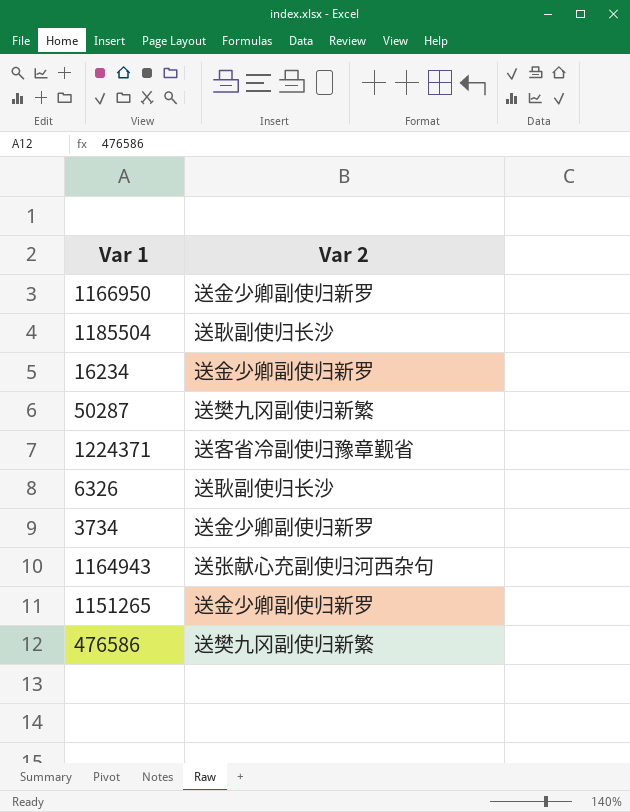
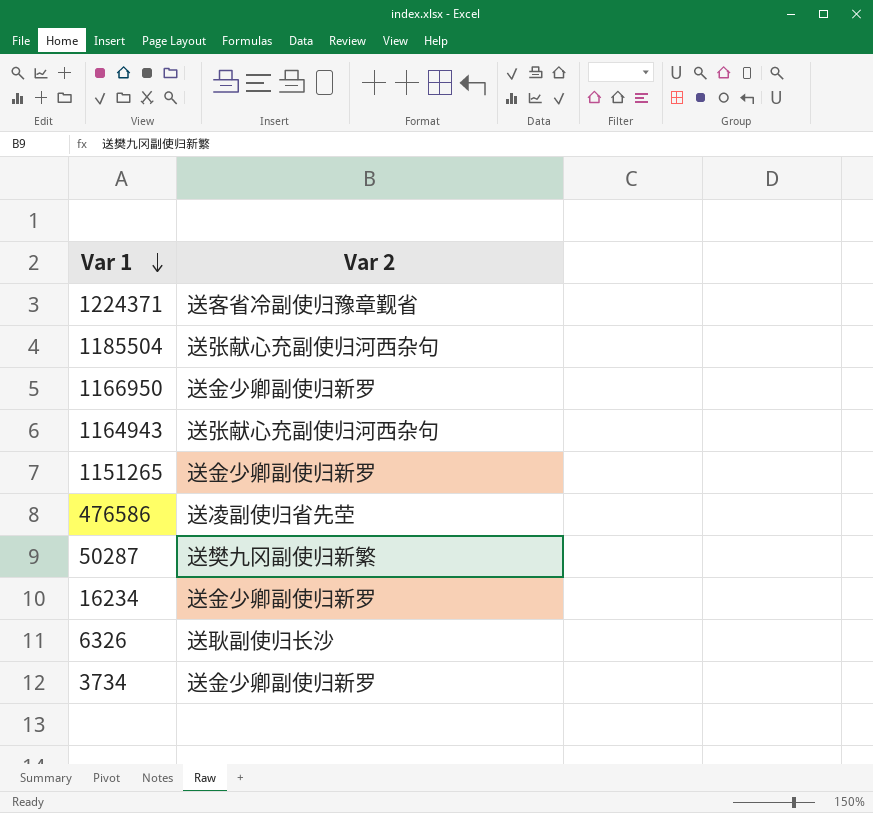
row order: none -> Var 1 descending
1185504 | Var 2: 送耿副使归长沙 -> 送张献心充副使归河西杂句
476586 | Var 2: 送樊九冈副使归新繁 -> 送凌副使归省先茔

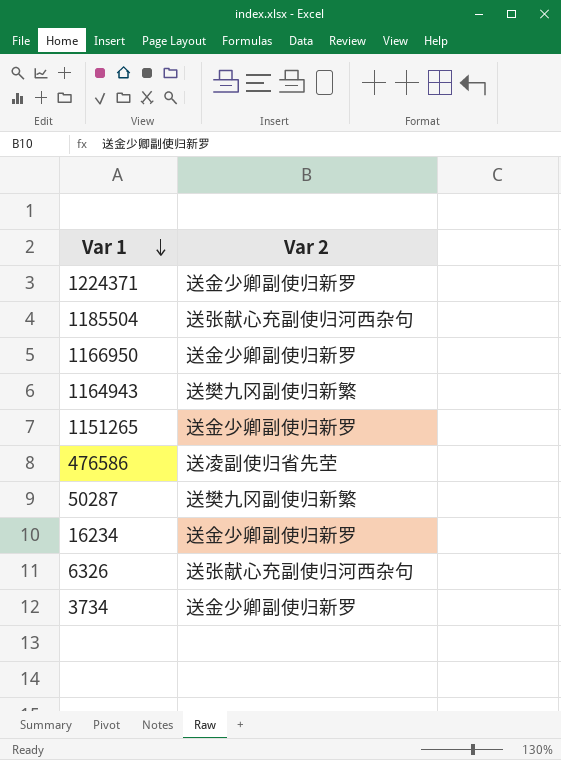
1224371 | Var 2: 送客省冷副使归豫章觐省 -> 送金少卿副使归新罗
1164943 | Var 2: 送张献心充副使归河西杂句 -> 送樊九冈副使归新繁
6326 | Var 2: 送耿副使归长沙 -> 送张献心充副使归河西杂句

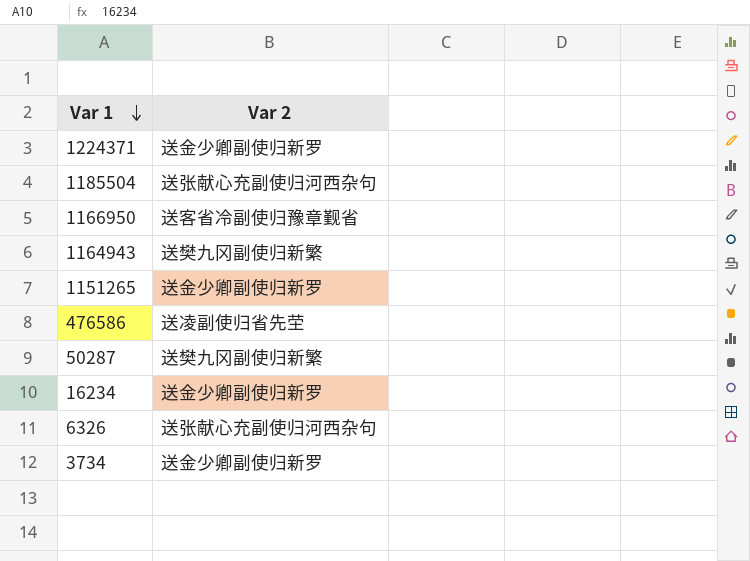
1166950 | Var 2: 送金少卿副使归新罗 -> 送客省冷副使归豫章觐省

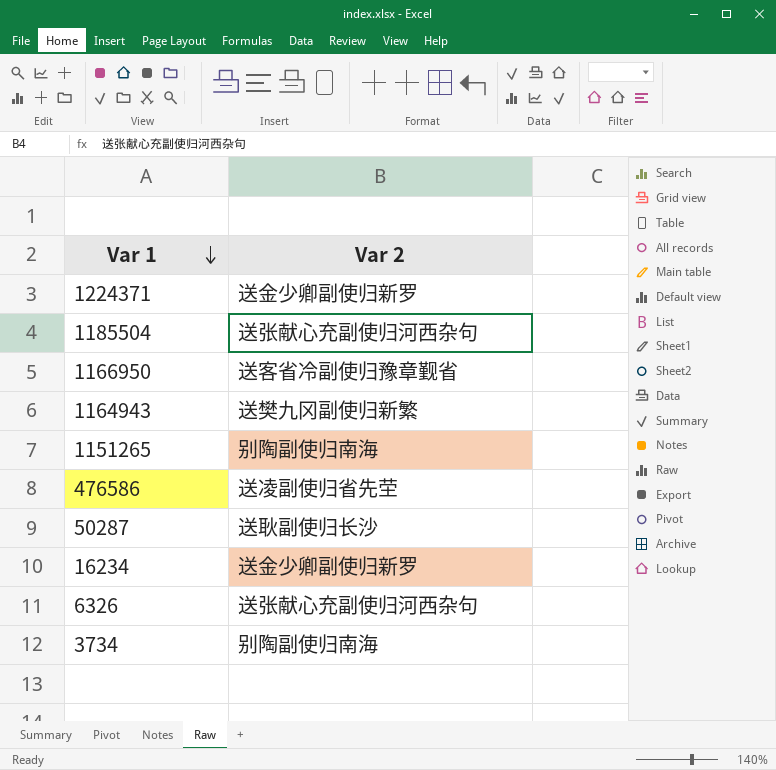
1151265 | Var 2: 送金少卿副使归新罗 -> 别陶副使归南海
50287 | Var 2: 送樊九冈副使归新繁 -> 送耿副使归长沙
3734 | Var 2: 送金少卿副使归新罗 -> 别陶副使归南海

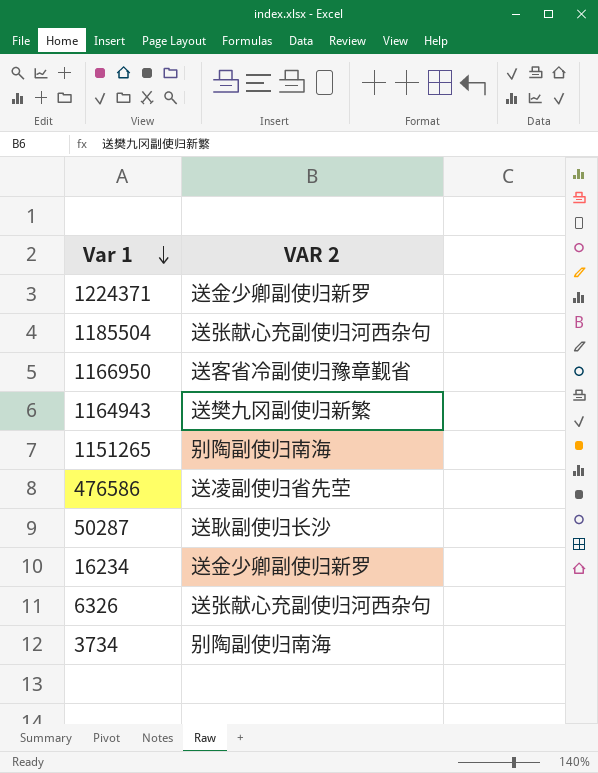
column name: Var 2 -> VAR 2

